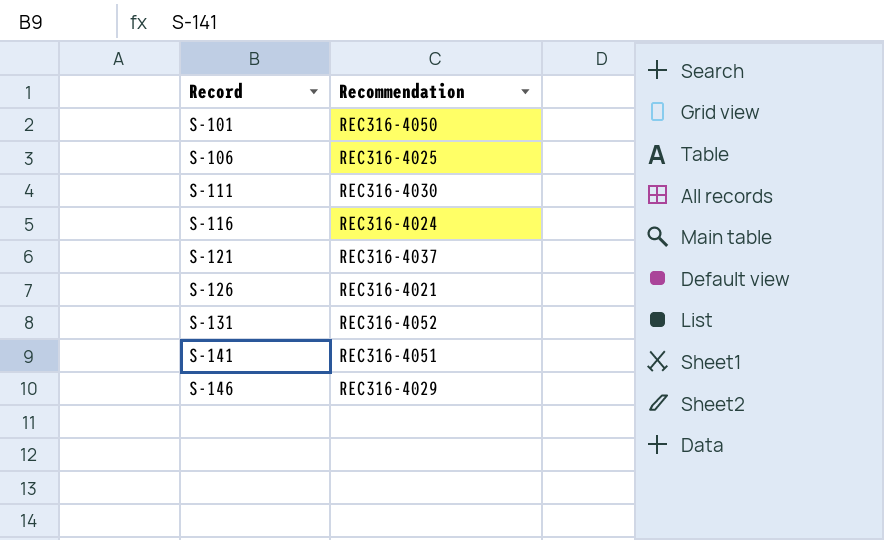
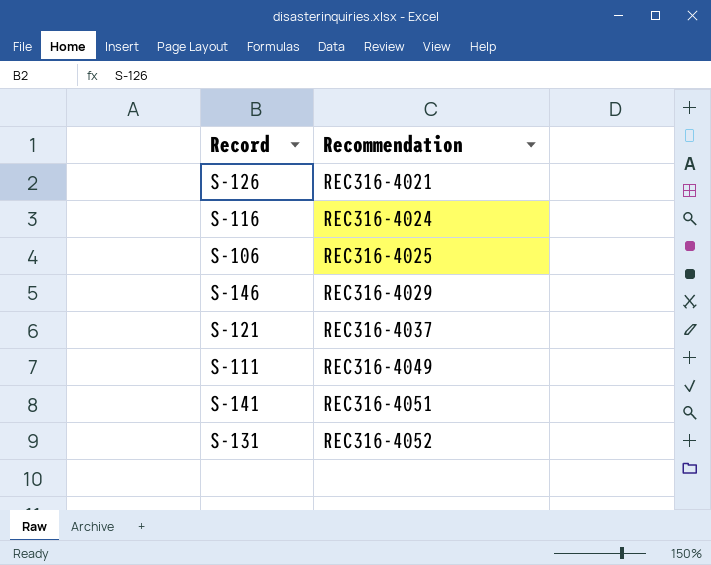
row order: Record ascending -> Recommendation ascending
row S-101: REC316-4050 -> none
S-111 | Recommendation: REC316-4030 -> REC316-4049

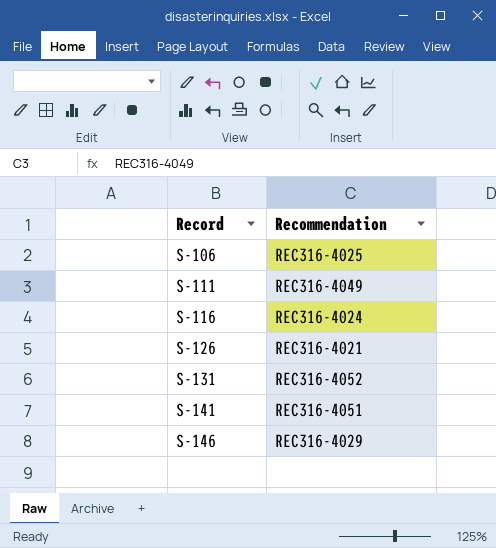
row order: Recommendation ascending -> Record ascending
row S-121: REC316-4037 -> none

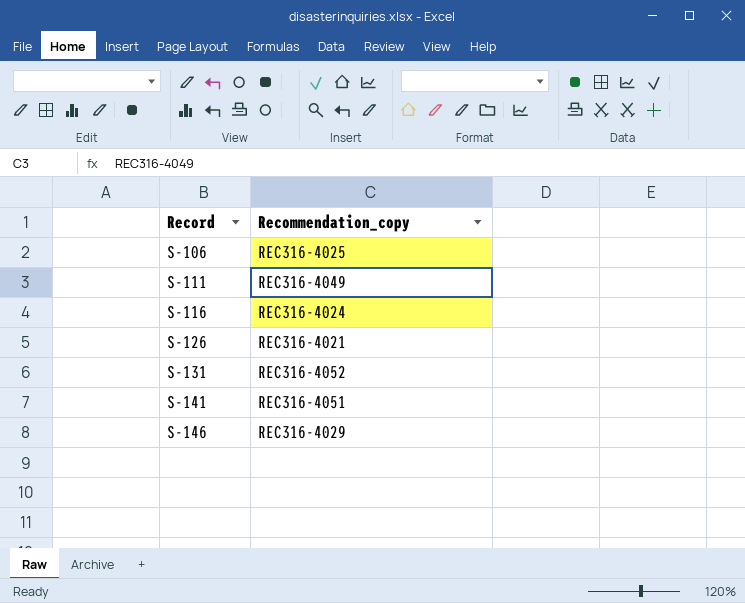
column name: Recommendation -> Recommendation_copy

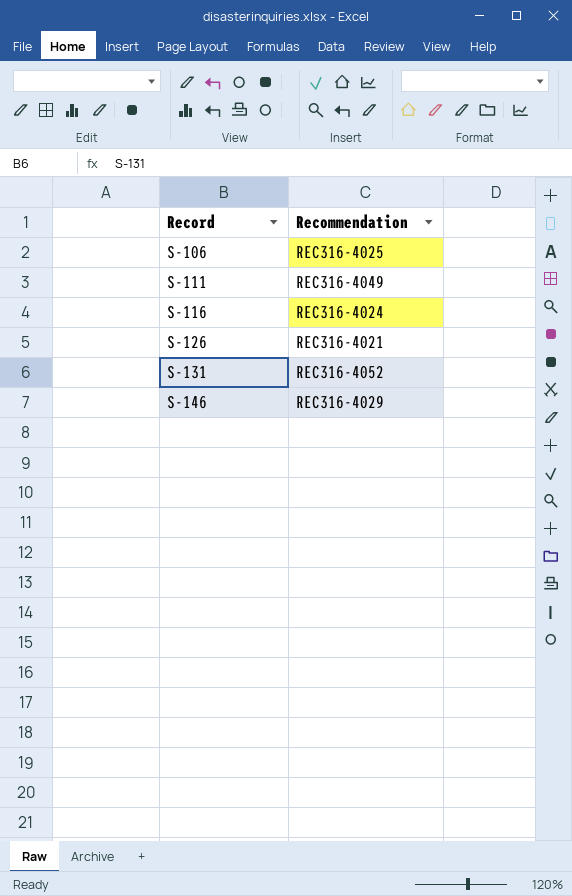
column name: Recommendation_copy -> Recommendation
row S-141: REC316-4051 -> none

